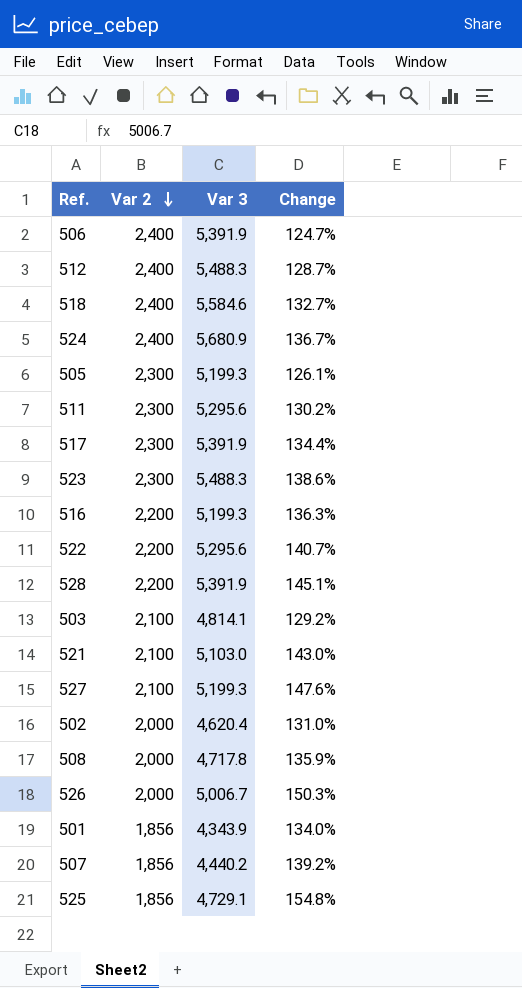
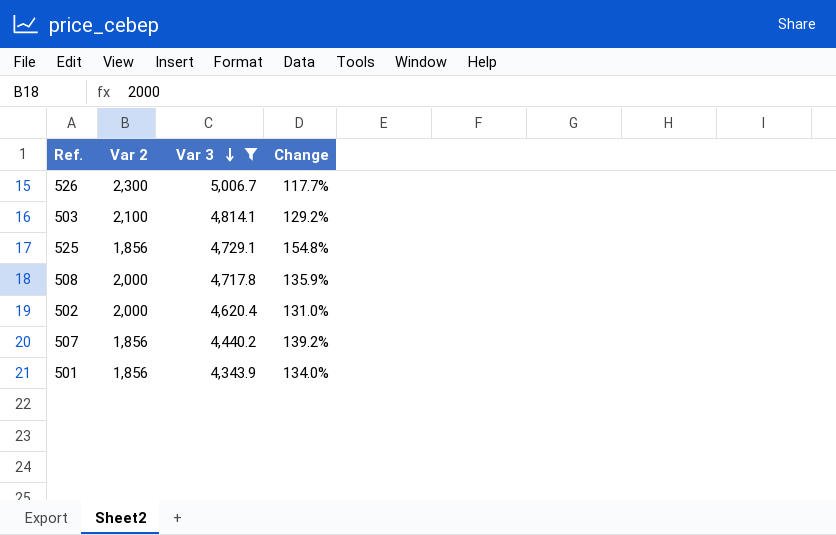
filter: none -> Var 3 <= 5,006.7
row order: Var 2 descending -> Var 3 descending
526 | Var 2: 2,000 -> 2,300
526 | Change: 150.3% -> 117.7%

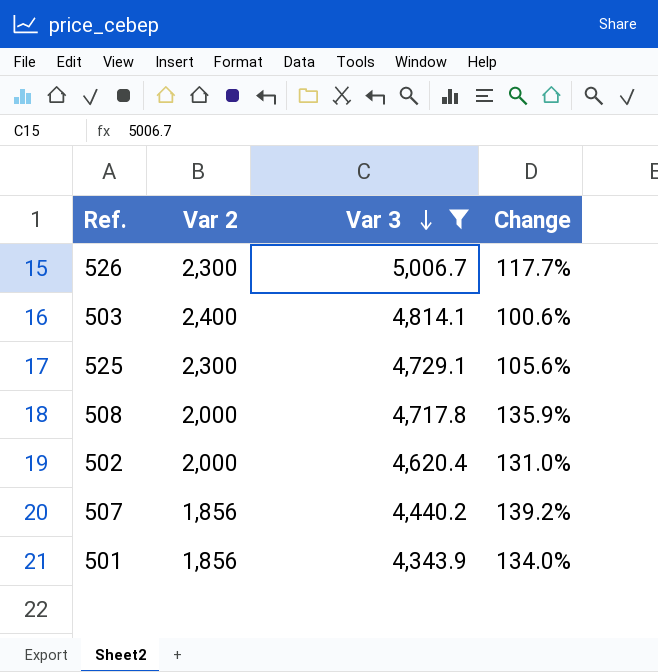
503 | Var 2: 2,100 -> 2,400
503 | Change: 129.2% -> 100.6%
525 | Var 2: 1,856 -> 2,300
525 | Change: 154.8% -> 105.6%

